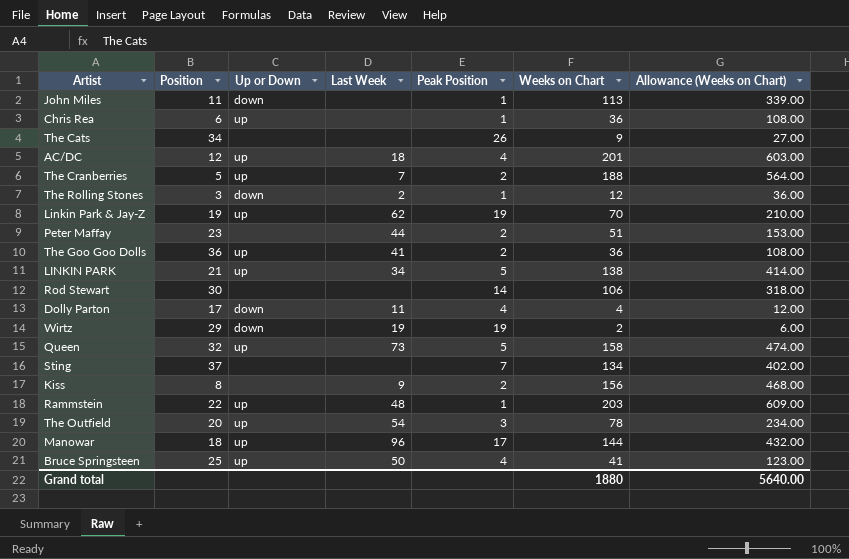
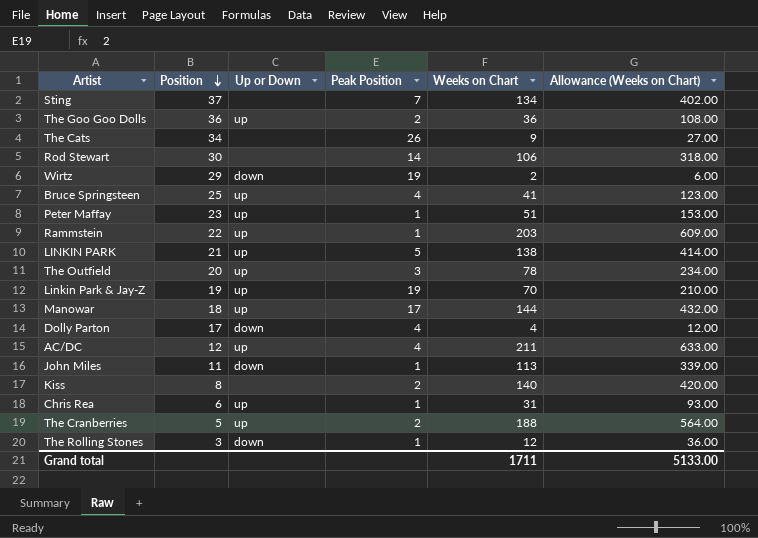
row order: none -> Position descending
column Last Week | position: 4 -> none
row Queen: 32 | up | 73 | 5 | 158 | 474.00 -> none
Peter Maffay | Up or Down: none -> up
Peter Maffay | Peak Position: 2 -> 1
AC/DC | Weeks on Chart: 201 -> 211
AC/DC | Allowance (Weeks on Chart): 603.00 -> 633.00
Kiss | Weeks on Chart: 156 -> 140
Kiss | Allowance (Weeks on Chart): 468.00 -> 420.00
Chris Rea | Weeks on Chart: 36 -> 31
Chris Rea | Allowance (Weeks on Chart): 108.00 -> 93.00
Grand total | Weeks on Chart: 1880 -> 1711
Grand total | Allowance (Weeks on Chart): 5640.00 -> 5133.00

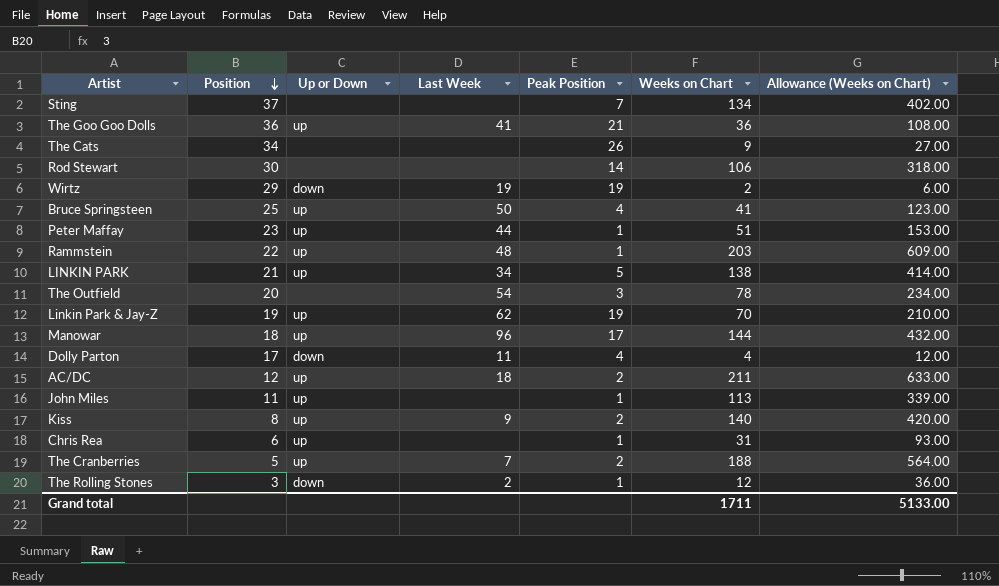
column Last Week | position: none -> 4
The Goo Goo Dolls | Peak Position: 2 -> 21
The Outfield | Up or Down: up -> none
AC/DC | Peak Position: 4 -> 2
John Miles | Up or Down: down -> up
Kiss | Up or Down: none -> up

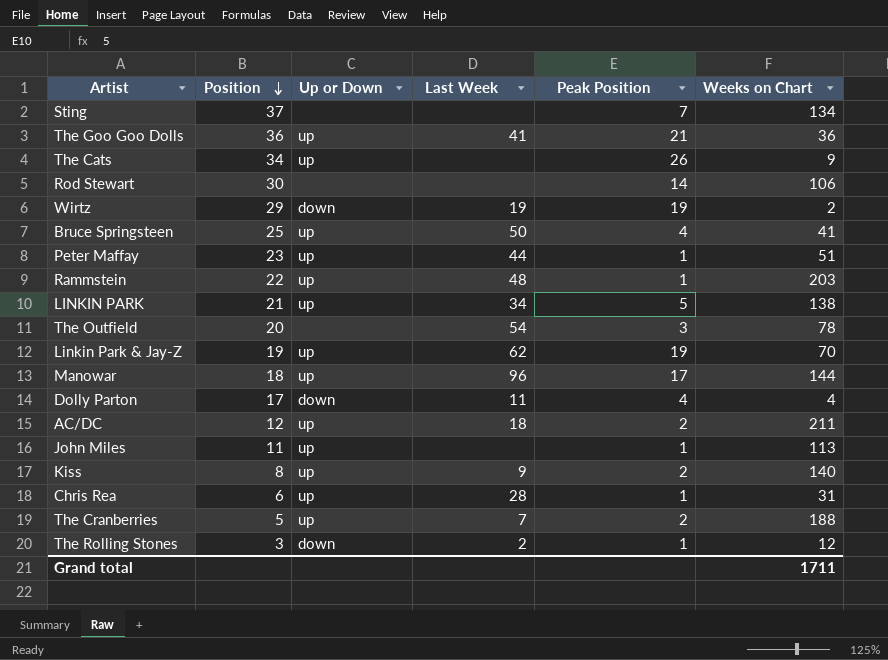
column Allowance (Weeks on Chart) | formula: [Weeks on Chart] * 3 -> none
The Cats | Up or Down: none -> up
Chris Rea | Last Week: none -> 28

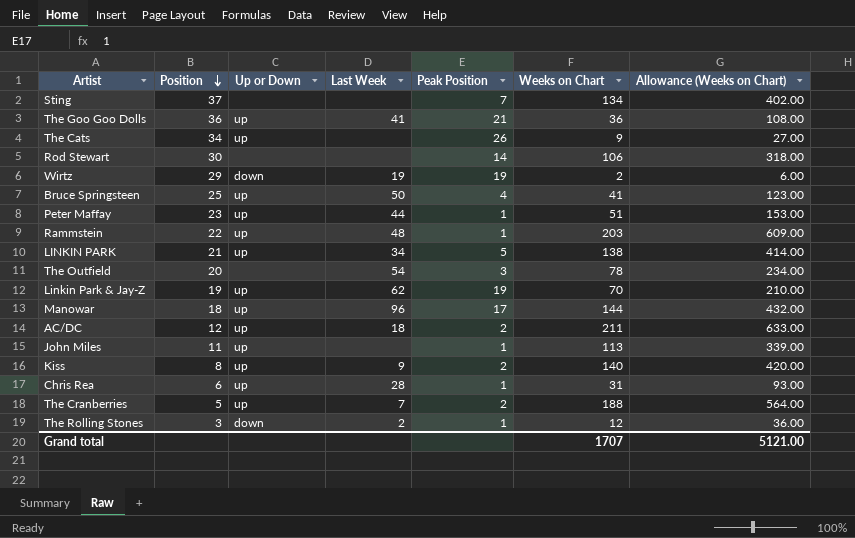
column Allowance (Weeks on Chart) | formula: none -> [Weeks on Chart] * 3
row Dolly Parton: 17 | down | 11 | 4 | 4 -> none
Grand total | Weeks on Chart: 1711 -> 1707

